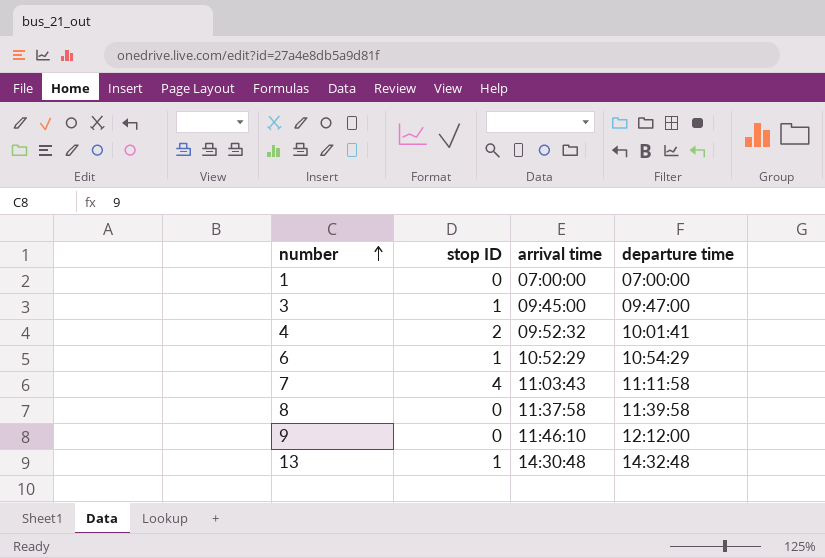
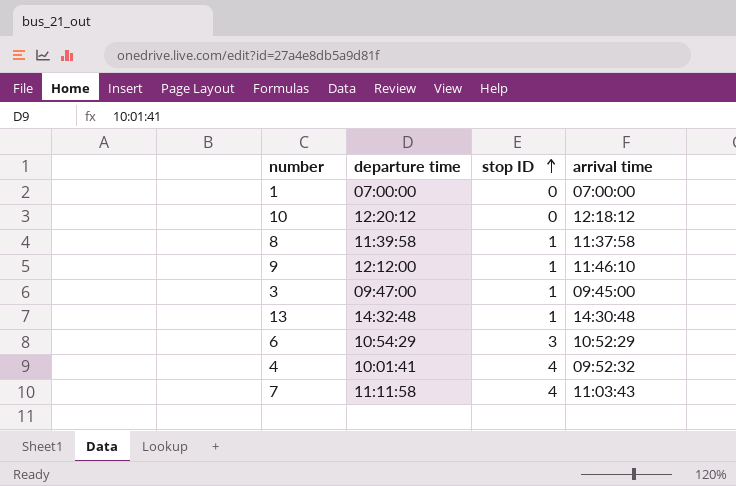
row order: number ascending -> stop ID ascending
column departure time | position: 4 -> 2
row 10: none -> 12:20:12 | 0 | 12:18:12
8 | stop ID: 0 -> 1
9 | stop ID: 0 -> 1
6 | stop ID: 1 -> 3
4 | stop ID: 2 -> 4

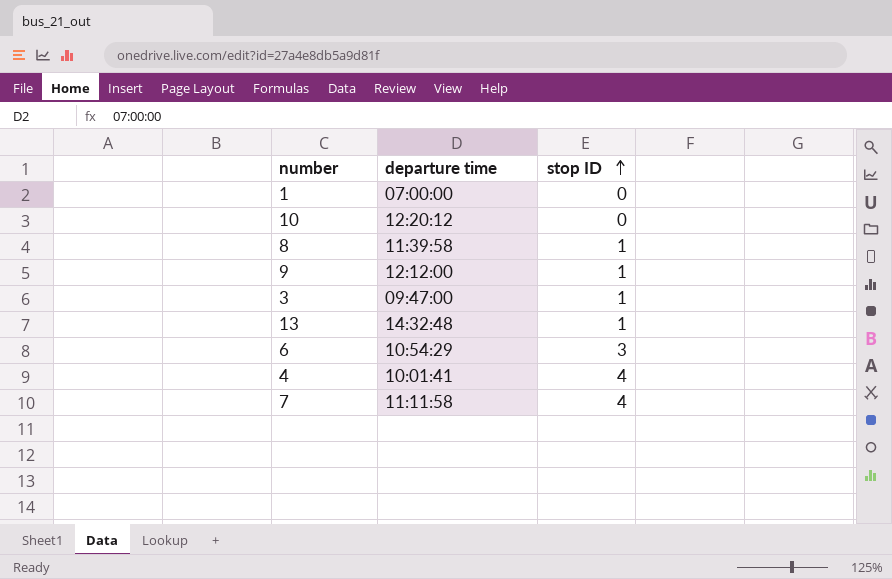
column arrival time | position: 4 -> none

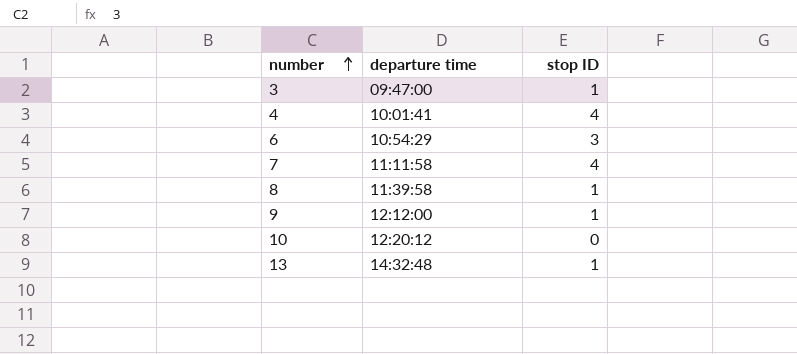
row order: stop ID ascending -> number ascending
row 1: 07:00:00 | 0 -> none

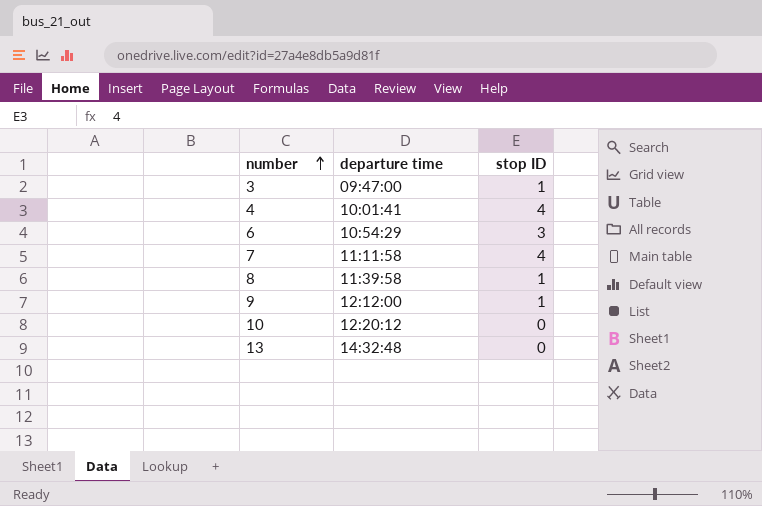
13 | stop ID: 1 -> 0

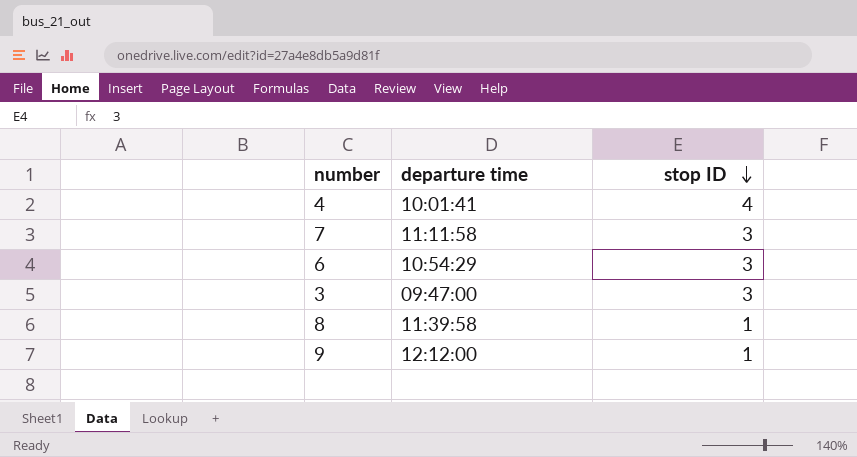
row order: number ascending -> stop ID descending
row 10: 12:20:12 | 0 -> none
row 13: 14:32:48 | 0 -> none
7 | stop ID: 4 -> 3
3 | stop ID: 1 -> 3

